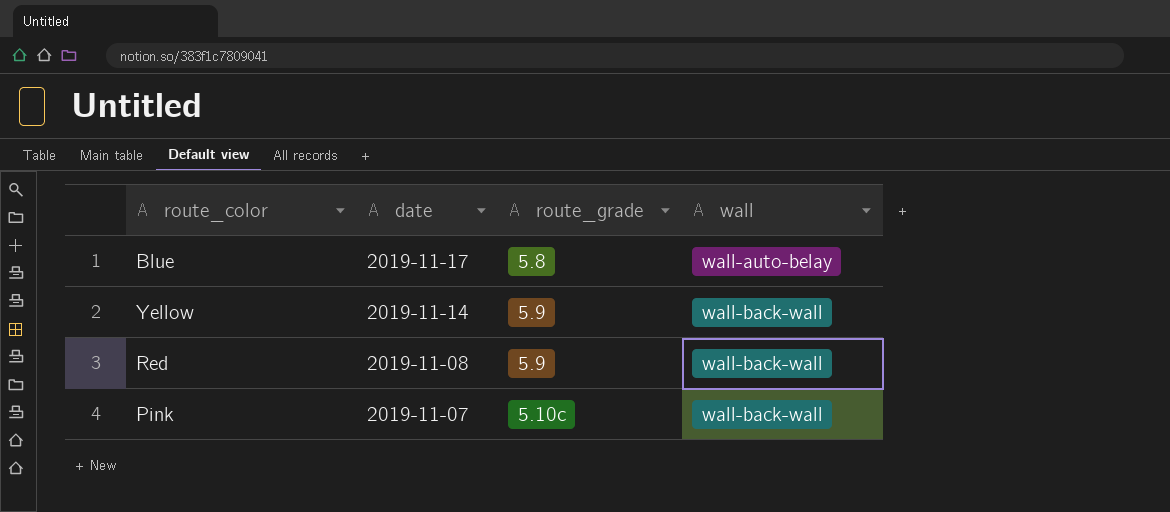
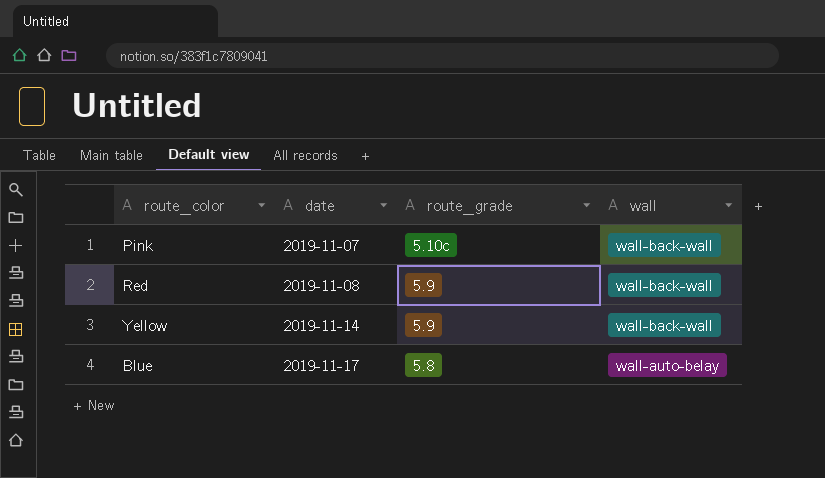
row order: date descending -> date ascending

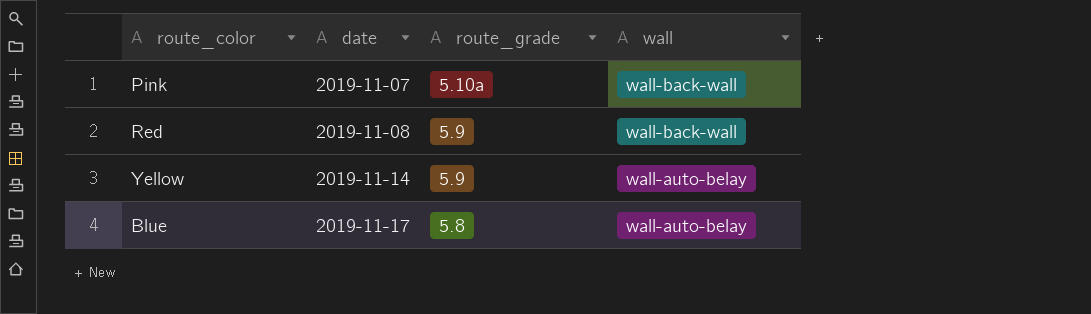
Pink | route_grade: 5.10c -> 5.10a
Yellow | wall: wall-back-wall -> wall-auto-belay

